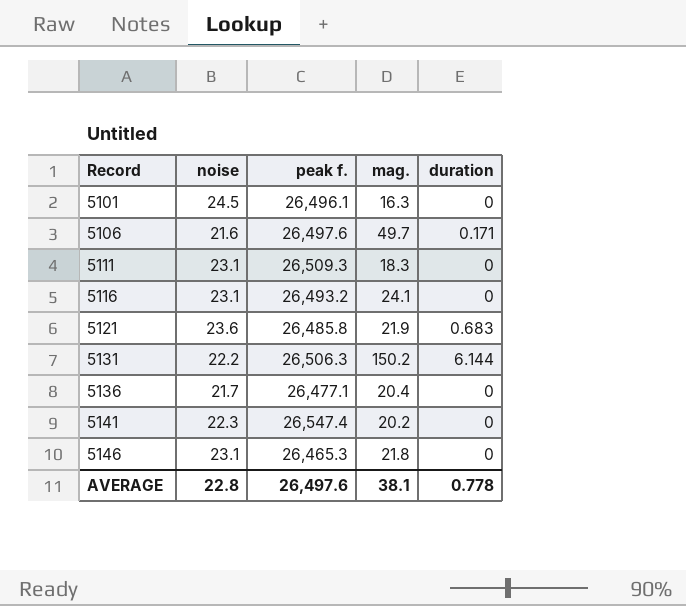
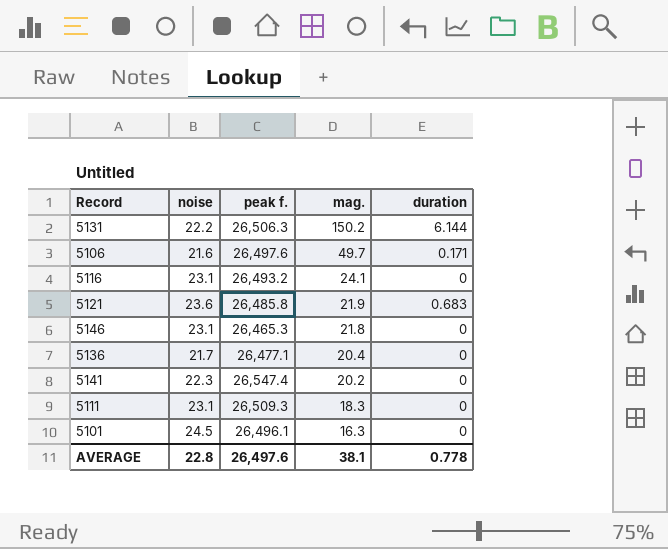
row order: Record ascending -> mag. descending

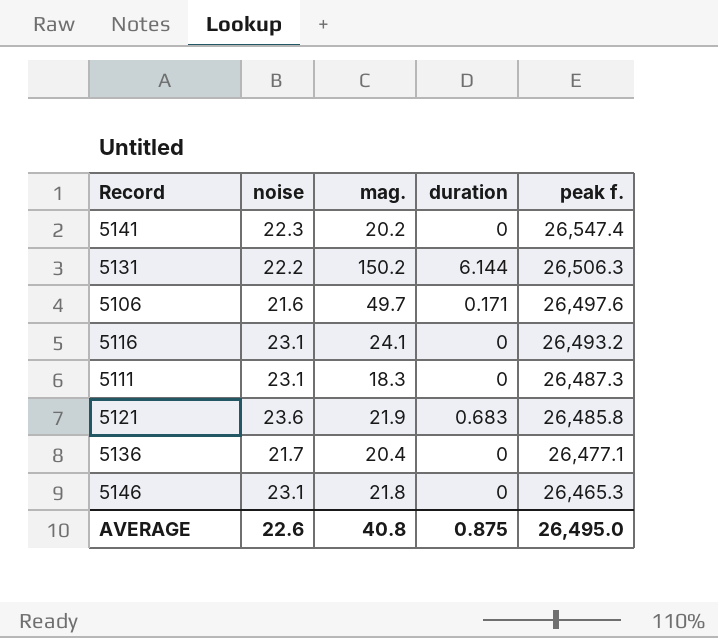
row order: mag. descending -> peak f. descending
column peak f. | position: 3 -> 5
row 5101: 24.5 | 26,496.1 | 16.3 | 0 -> none
5111 | peak f.: 26,509.3 -> 26,487.3
AVERAGE | noise: 22.8 -> 22.6
AVERAGE | mag.: 38.1 -> 40.8
AVERAGE | duration: 0.778 -> 0.875
AVERAGE | peak f.: 26,497.6 -> 26,495.0

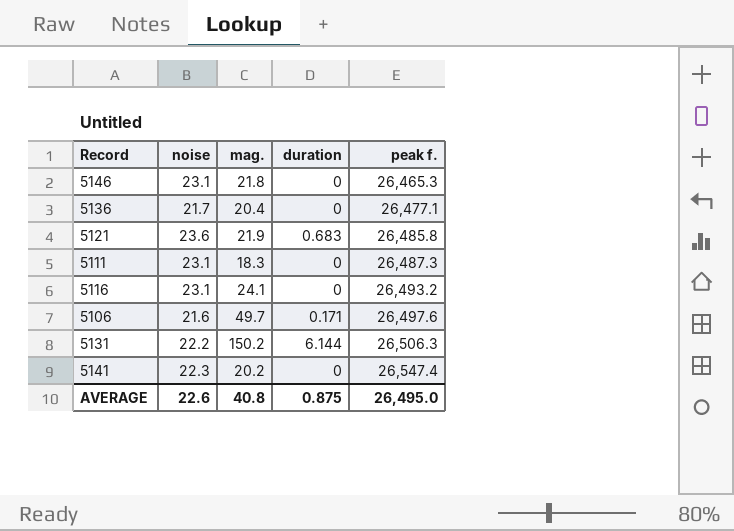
row order: peak f. descending -> peak f. ascending

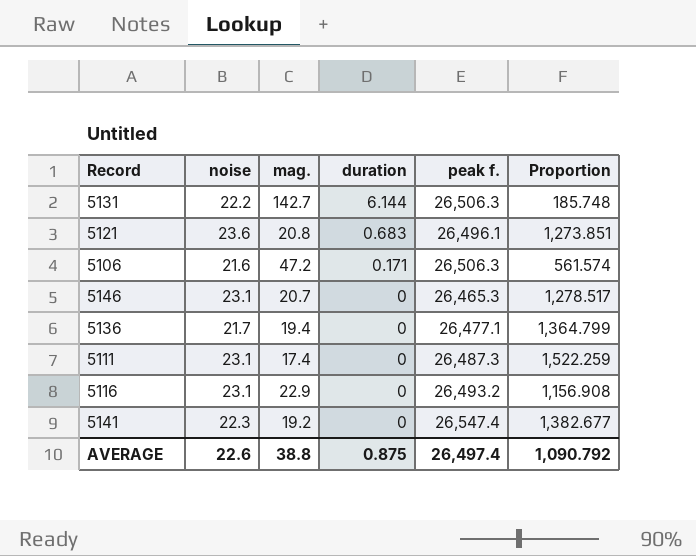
row order: peak f. ascending -> duration descending
column Proportion | formula: none -> [peak f.] / [mag.]
5131 | mag.: 150.2 -> 142.7
5121 | mag.: 21.9 -> 20.8
5121 | peak f.: 26,485.8 -> 26,496.1
5106 | mag.: 49.7 -> 47.2
5106 | peak f.: 26,497.6 -> 26,506.3
5146 | mag.: 21.8 -> 20.7
5136 | mag.: 20.4 -> 19.4
5111 | mag.: 18.3 -> 17.4
5116 | mag.: 24.1 -> 22.9
5141 | mag.: 20.2 -> 19.2
AVERAGE | mag.: 40.8 -> 38.8
AVERAGE | peak f.: 26,495.0 -> 26,497.4

